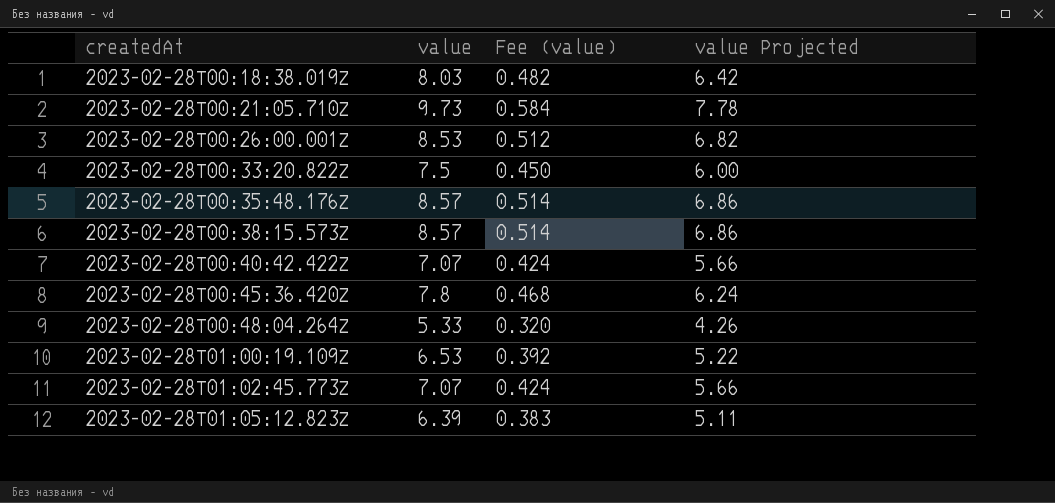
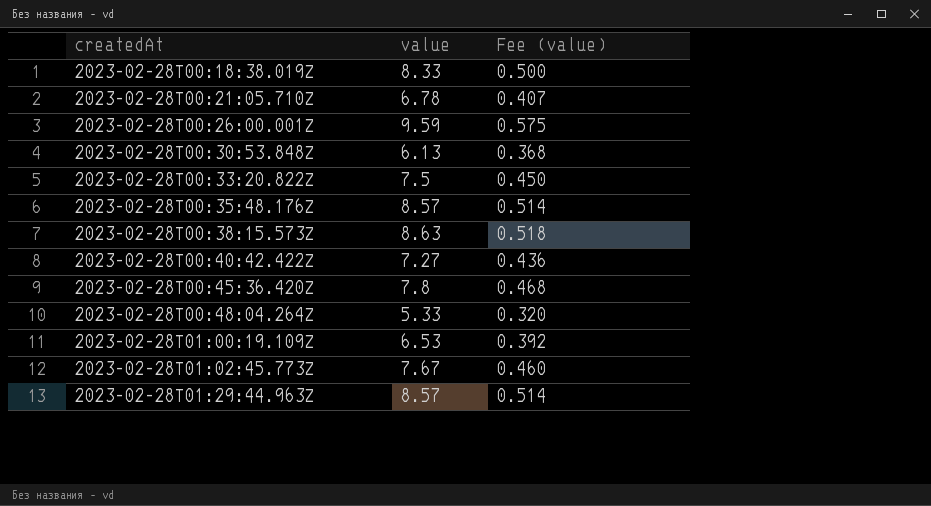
column value Projected | formula: [value] * 0.8 -> none
row 2023-02-28T01:05:12.823Z: 6.39 | 0.383 | 5.11 -> none
2023-02-28T00:18:38.019Z | value: 8.03 -> 8.33
2023-02-28T00:18:38.019Z | Fee (value): 0.482 -> 0.500
2023-02-28T00:21:05.710Z | value: 9.73 -> 6.78
2023-02-28T00:21:05.710Z | Fee (value): 0.584 -> 0.407
2023-02-28T00:26:00.001Z | value: 8.53 -> 9.59
2023-02-28T00:26:00.001Z | Fee (value): 0.512 -> 0.575
row 2023-02-28T00:30:53.848Z: none -> 6.13 | 0.368
2023-02-28T00:38:15.573Z | value: 8.57 -> 8.63
2023-02-28T00:38:15.573Z | Fee (value): 0.514 -> 0.518
2023-02-28T00:40:42.422Z | value: 7.07 -> 7.27
2023-02-28T00:40:42.422Z | Fee (value): 0.424 -> 0.436
2023-02-28T01:02:45.773Z | value: 7.07 -> 7.67
2023-02-28T01:02:45.773Z | Fee (value): 0.424 -> 0.460
row 2023-02-28T01:29:44.963Z: none -> 8.57 | 0.514

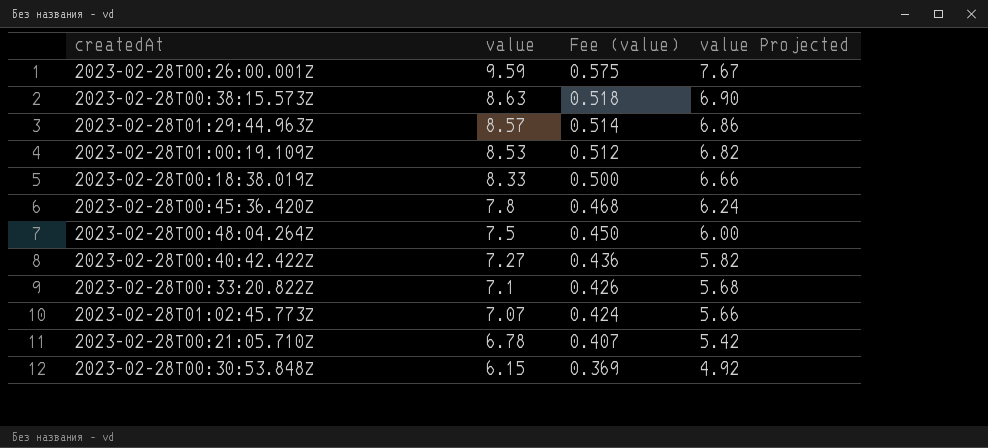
row order: createdAt ascending -> value descending
column value Projected | formula: none -> [value] * 0.8
row 2023-02-28T00:35:48.176Z: 8.57 | 0.514 -> none
2023-02-28T01:00:19.109Z | value: 6.53 -> 8.53
2023-02-28T01:00:19.109Z | Fee (value): 0.392 -> 0.512
2023-02-28T00:48:04.264Z | value: 5.33 -> 7.5
2023-02-28T00:48:04.264Z | Fee (value): 0.320 -> 0.450
2023-02-28T00:33:20.822Z | value: 7.5 -> 7.1
2023-02-28T00:33:20.822Z | Fee (value): 0.450 -> 0.426
2023-02-28T01:02:45.773Z | value: 7.67 -> 7.07
2023-02-28T01:02:45.773Z | Fee (value): 0.460 -> 0.424
2023-02-28T00:30:53.848Z | value: 6.13 -> 6.15
2023-02-28T00:30:53.848Z | Fee (value): 0.368 -> 0.369

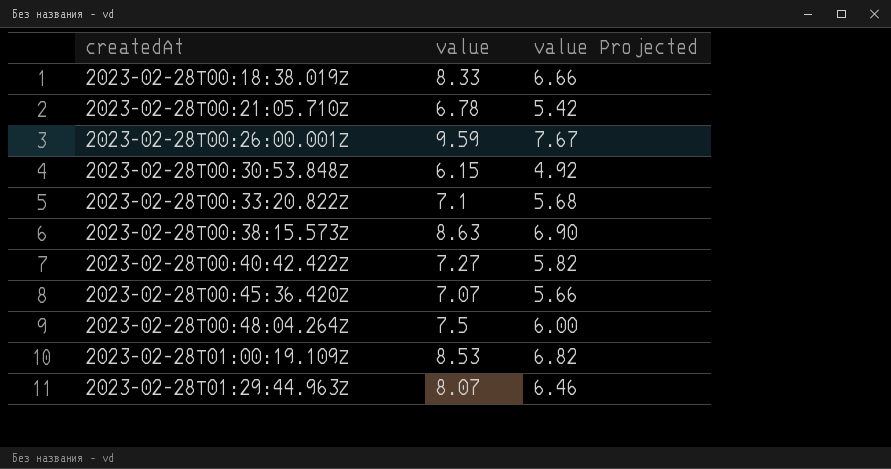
row order: value descending -> createdAt ascending
column Fee (value) | formula: [value] * 0.06 -> none
row 2023-02-28T01:02:45.773Z: 7.07 | 0.424 | 5.66 -> none
2023-02-28T00:45:36.420Z | value: 7.8 -> 7.07
2023-02-28T00:45:36.420Z | value Projected: 6.24 -> 5.66
2023-02-28T01:29:44.963Z | value: 8.57 -> 8.07
2023-02-28T01:29:44.963Z | value Projected: 6.86 -> 6.46

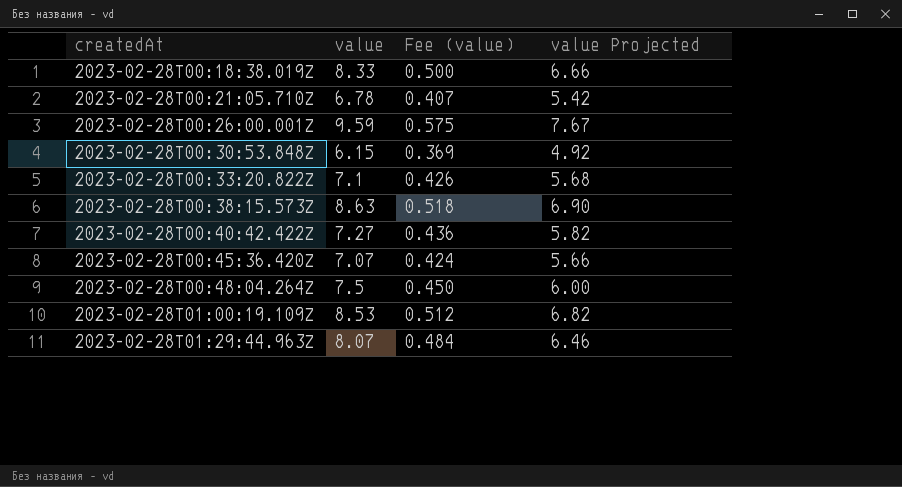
column Fee (value) | formula: none -> [value] * 0.06

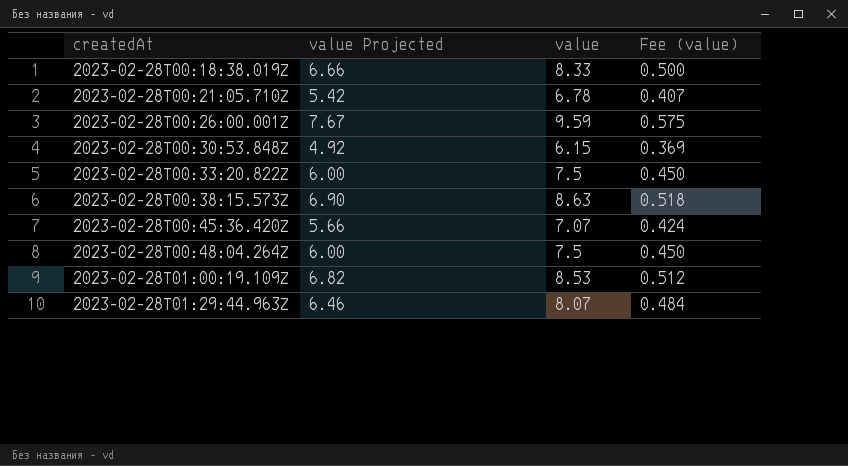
column value Projected | position: 4 -> 2
row 2023-02-28T00:40:42.422Z: 7.27 | 0.436 | 5.82 -> none
2023-02-28T00:33:20.822Z | value Projected: 5.68 -> 6.00
2023-02-28T00:33:20.822Z | value: 7.1 -> 7.5
2023-02-28T00:33:20.822Z | Fee (value): 0.426 -> 0.450

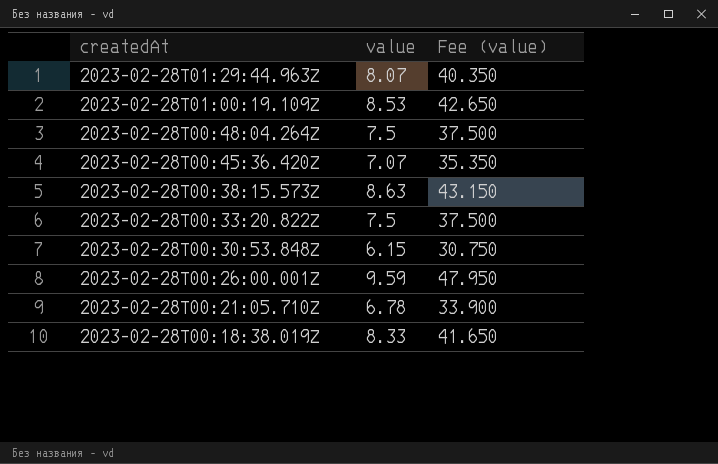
row order: createdAt ascending -> createdAt descending
column value Projected | formula: [value] * 0.8 -> none
column Fee (value) | formula: [value] * 0.06 -> [value] * 5

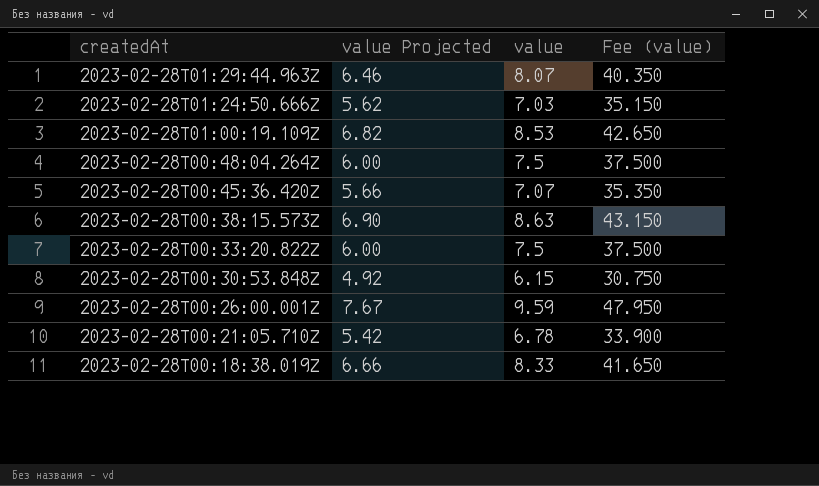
column value Projected | formula: none -> [value] * 0.8
row 2023-02-28T01:24:50.666Z: none -> 5.62 | 7.03 | 35.150

